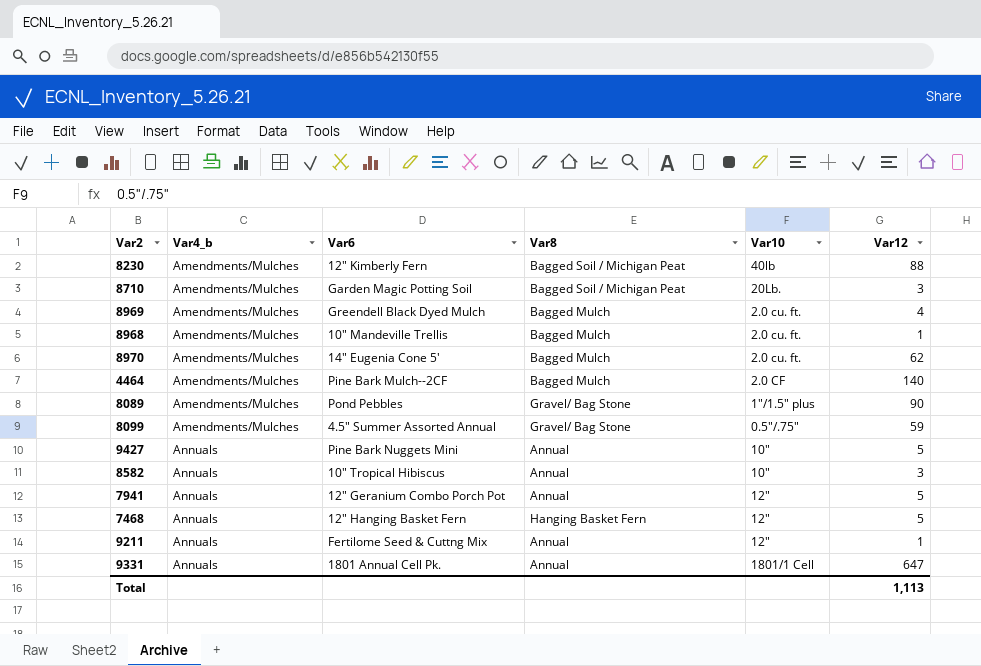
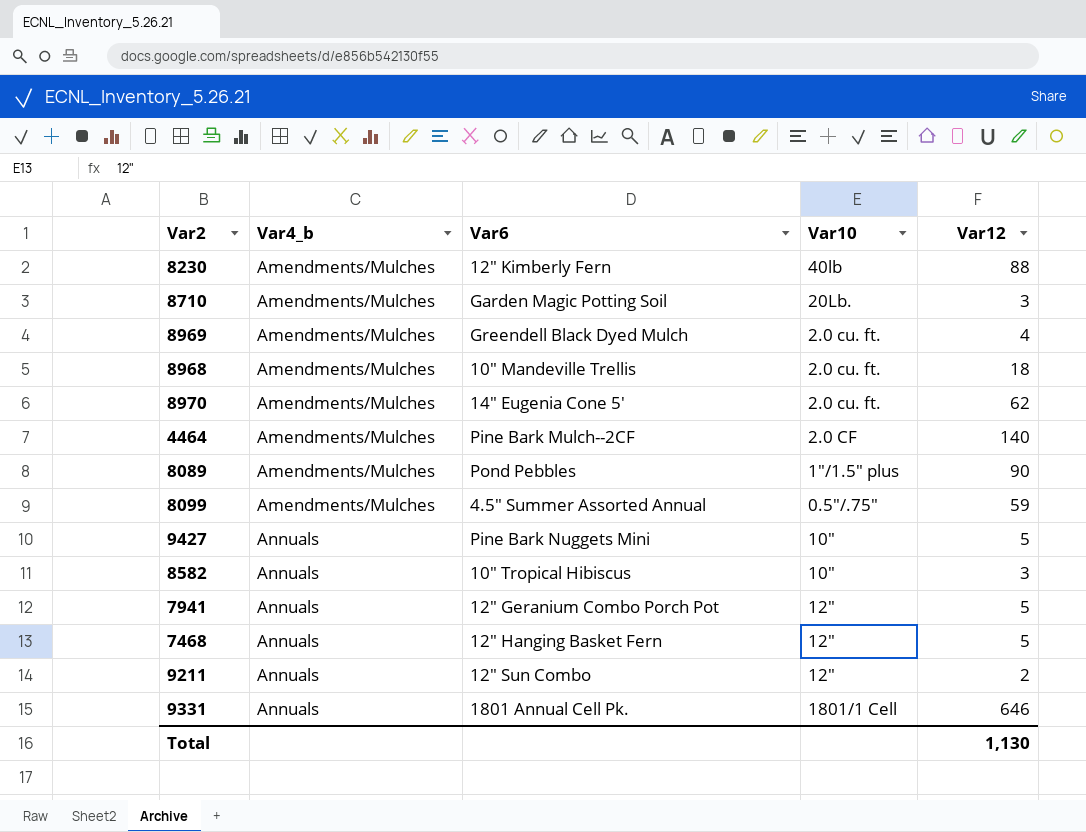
column Var8 | position: 4 -> none
8968 | Var12: 1 -> 18
9211 | Var6: Fertilome Seed & Cuttng Mix -> 12" Sun Combo
9211 | Var12: 1 -> 2
9331 | Var12: 647 -> 646
Total | Var12: 1,113 -> 1,130

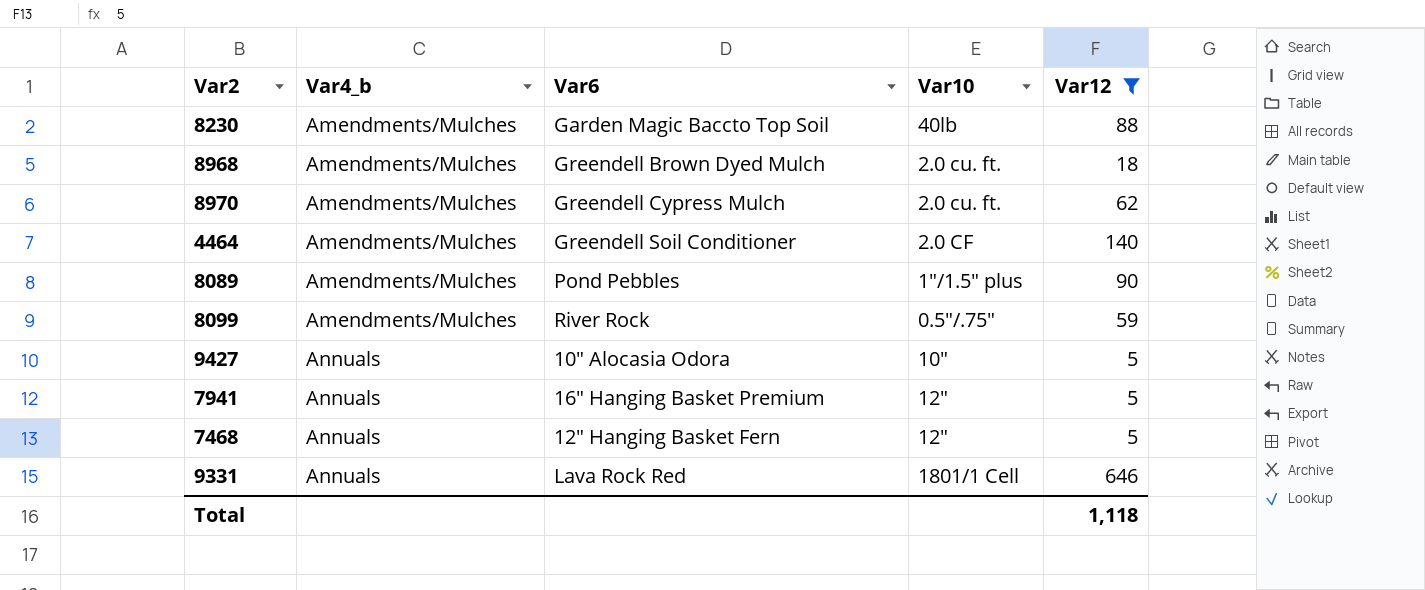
filter: none -> Var12 >= 5
8230 | Var6: 12" Kimberly Fern -> Garden Magic Baccto Top Soil
8968 | Var6: 10" Mandeville Trellis -> Greendell Brown Dyed Mulch
8970 | Var6: 14" Eugenia Cone 5' -> Greendell Cypress Mulch
4464 | Var6: Pine Bark Mulch--2CF -> Greendell Soil Conditioner
8099 | Var6: 4.5" Summer Assorted Annual -> River Rock
9427 | Var6: Pine Bark Nuggets Mini -> 10" Alocasia Odora
7941 | Var6: 12" Geranium Combo Porch Pot -> 16" Hanging Basket Premium
9331 | Var6: 1801 Annual Cell Pk. -> Lava Rock Red
Total | Var12: 1,130 -> 1,118

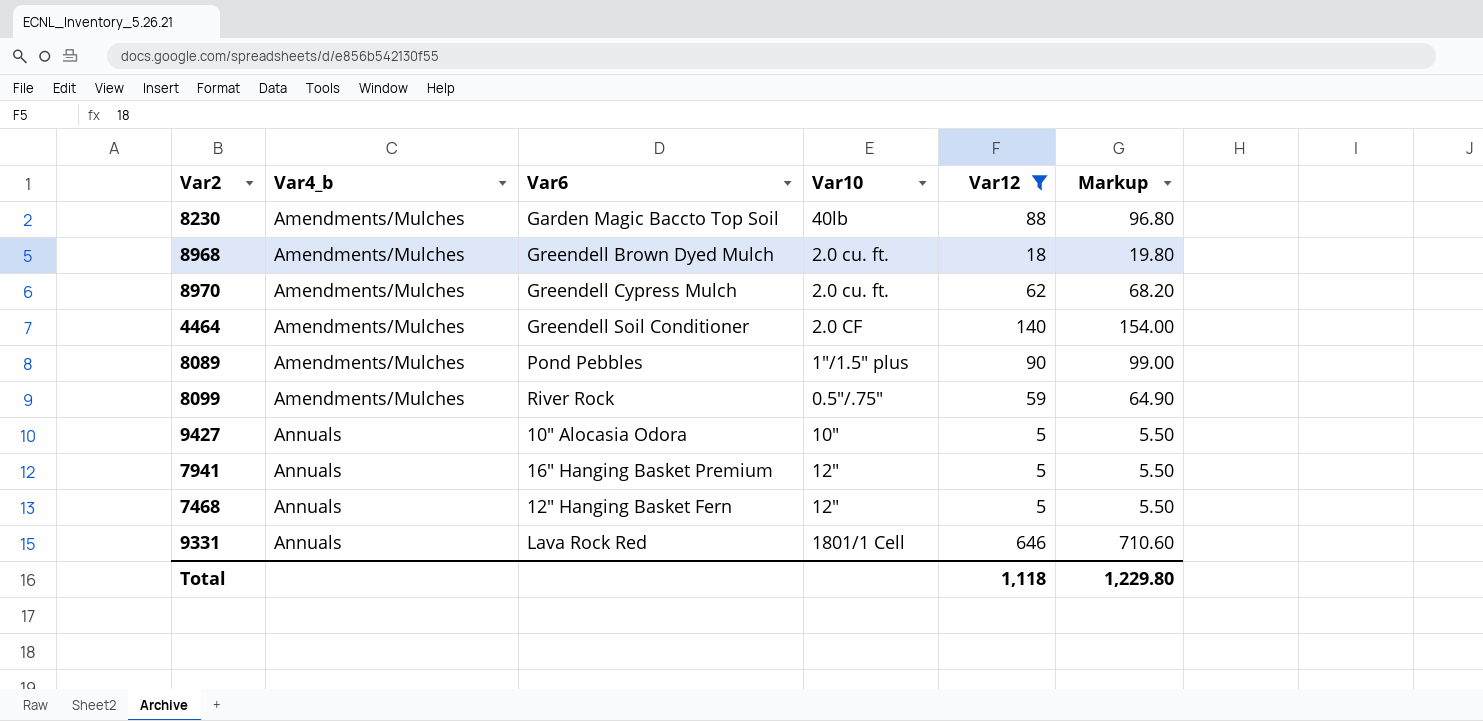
column Markup | formula: none -> [Var12] * 1.1

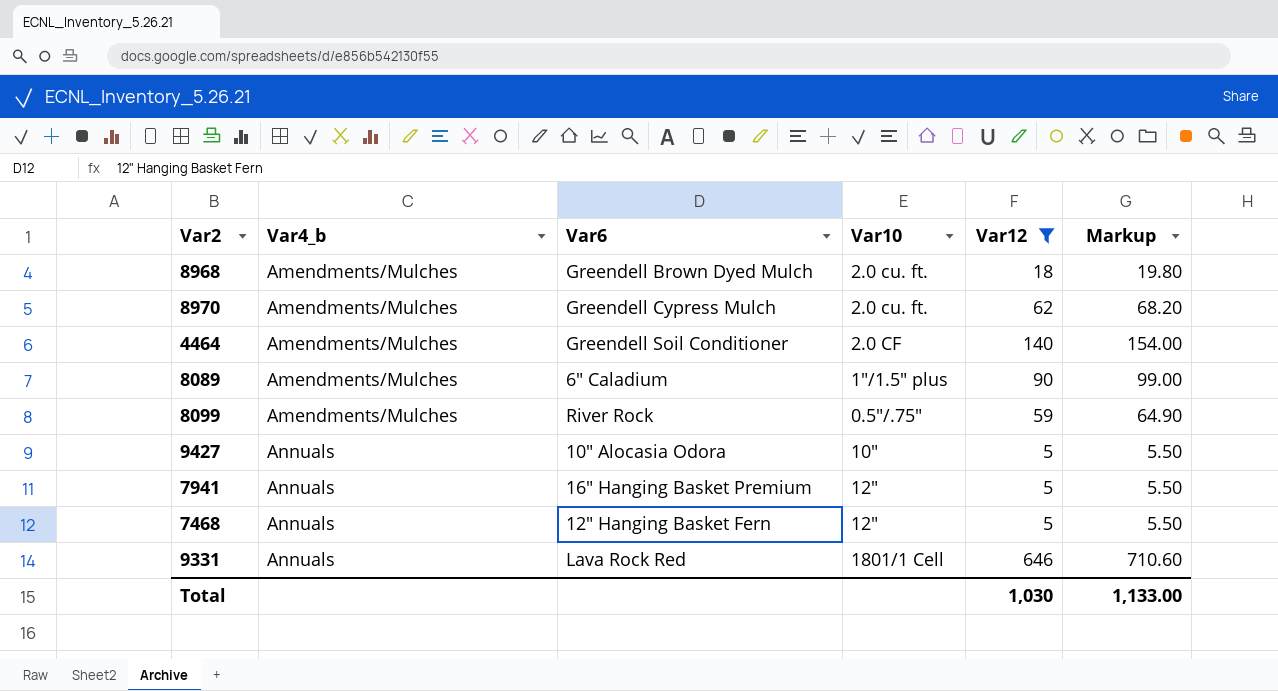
row 8230: Amendments/Mulches | Garden Magic Baccto Top Soil | 40lb | 88 | 96.80 -> none
8089 | Var6: Pond Pebbles -> 6" Caladium
Total | Var12: 1,118 -> 1,030
Total | Markup: 1,229.80 -> 1,133.00

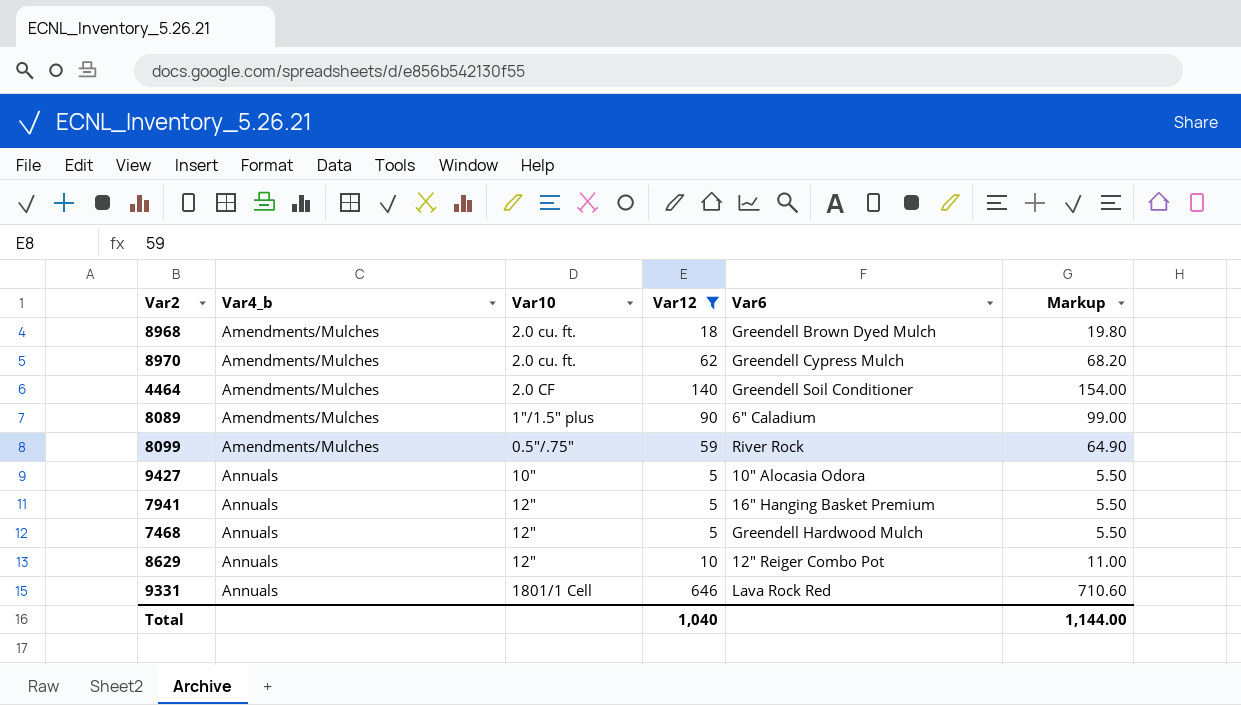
column Var6 | position: 3 -> 5
7468 | Var6: 12" Hanging Basket Fern -> Greendell Hardwood Mulch
row 8629: none -> Annuals | 12" | 10 | 12" Reiger Combo Pot | 11.00
Total | Var12: 1,030 -> 1,040
Total | Markup: 1,133.00 -> 1,144.00

